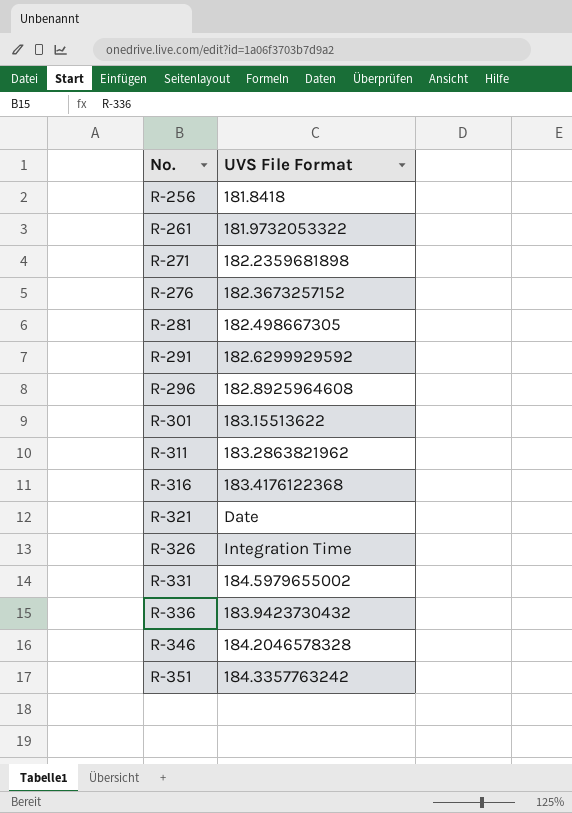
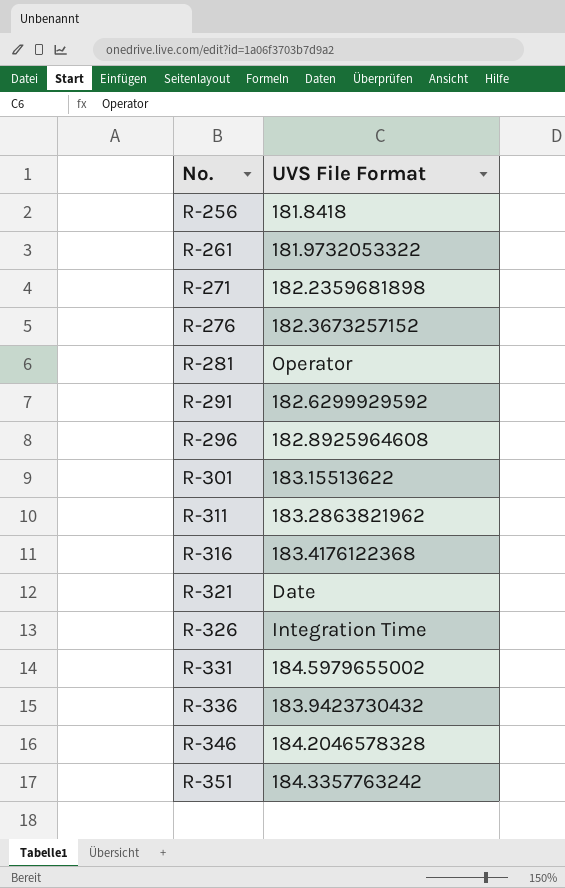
R-281 | UVS File Format: 182.498667305 -> Operator

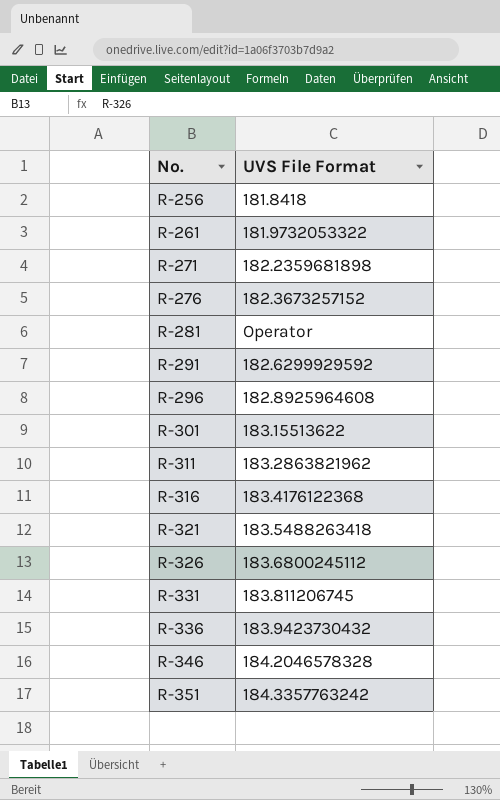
R-321 | UVS File Format: Date -> 183.5488263418
R-326 | UVS File Format: Integration Time -> 183.6800245112
R-331 | UVS File Format: 184.5979655002 -> 183.811206745

